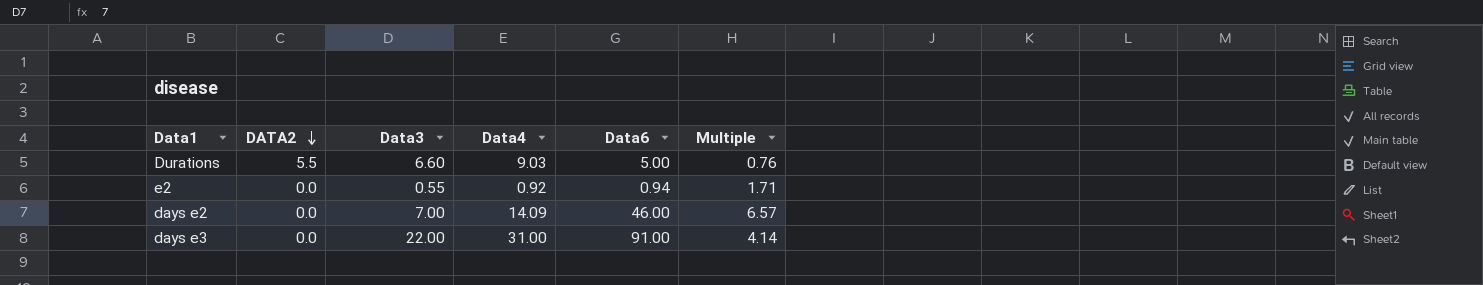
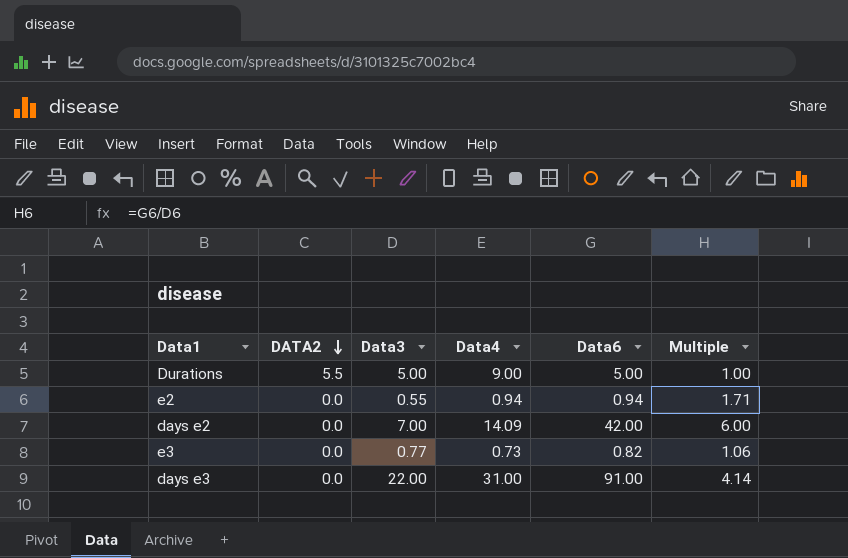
Durations | Data3: 6.60 -> 5.00
Durations | Data4: 9.03 -> 9.00
Durations | Multiple: 0.76 -> 1.00
e2 | Data4: 0.92 -> 0.94
days e2 | Data6: 46.00 -> 42.00
days e2 | Multiple: 6.57 -> 6.00
row e3: none -> 0.0 | 0.77 | 0.73 | 0.82 | 1.06

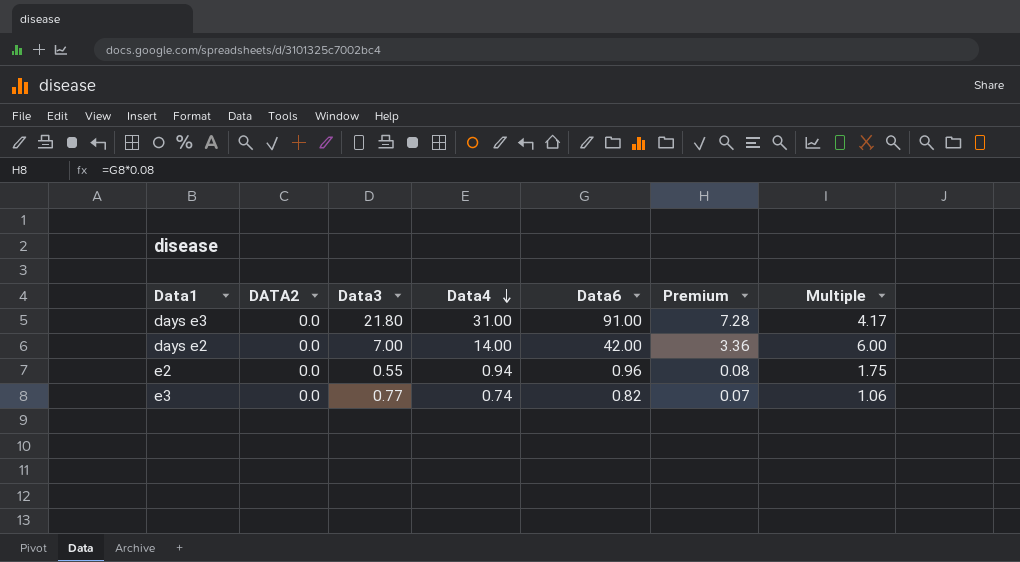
row order: DATA2 descending -> Data4 descending
column Premium | formula: none -> [Data6] * 0.08
row Durations: 5.5 | 5.00 | 9.00 | 5.00 | 1.00 -> none
days e3 | Data3: 22.00 -> 21.80
days e3 | Multiple: 4.14 -> 4.17
days e2 | Data4: 14.09 -> 14.00
e2 | Data6: 0.94 -> 0.96
e2 | Multiple: 1.71 -> 1.75
e3 | Data4: 0.73 -> 0.74

